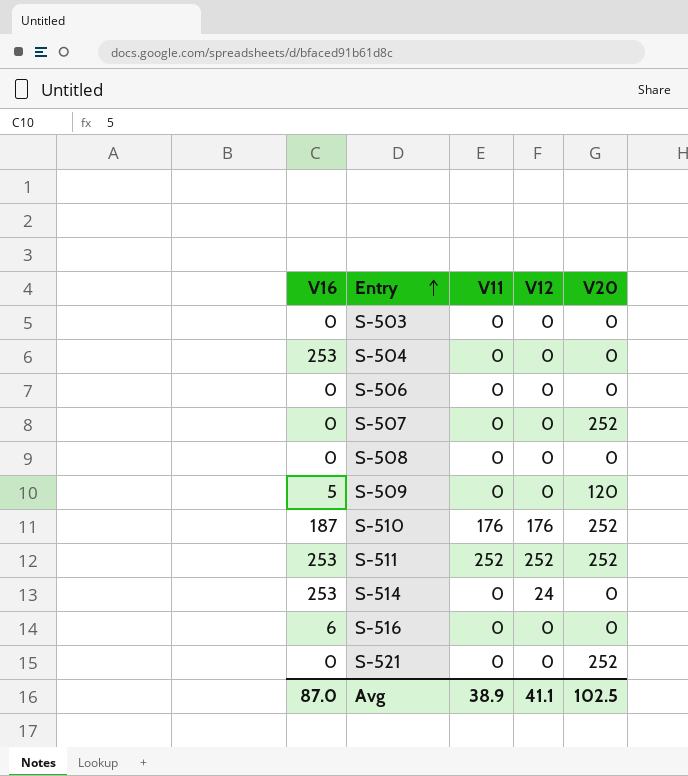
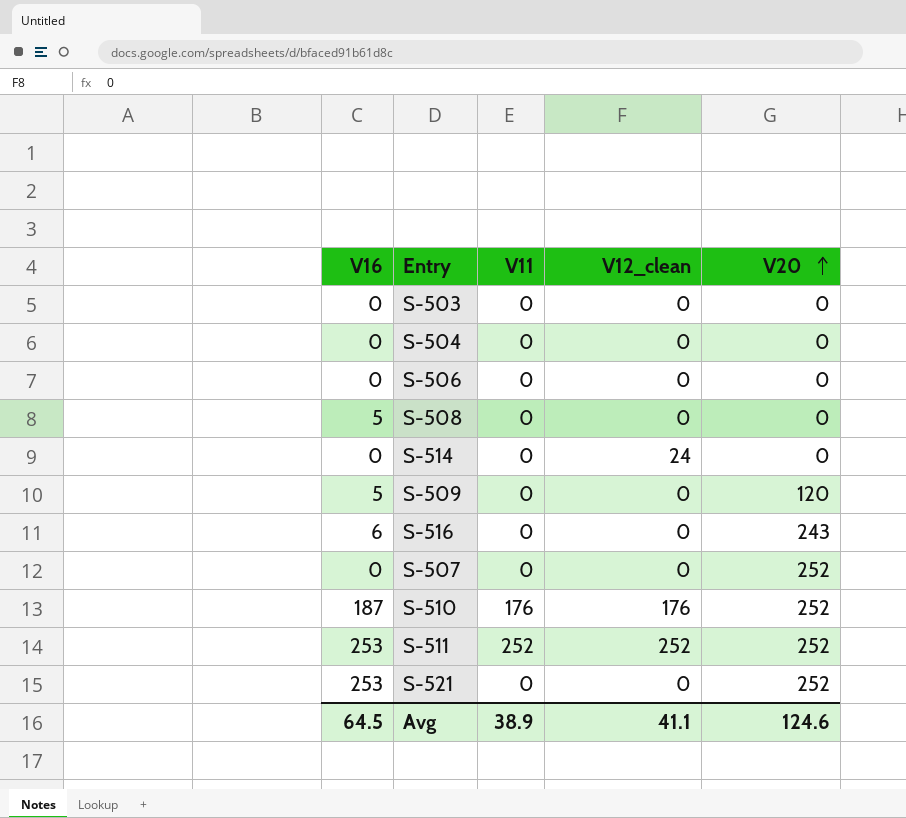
row order: Entry ascending -> V20 ascending
column name: V12 -> V12_clean
S-504 | V16: 253 -> 0
S-508 | V16: 0 -> 5
S-514 | V16: 253 -> 0
S-516 | V20: 0 -> 243
S-521 | V16: 0 -> 253
Avg | V16: 87.0 -> 64.5
Avg | V20: 102.5 -> 124.6

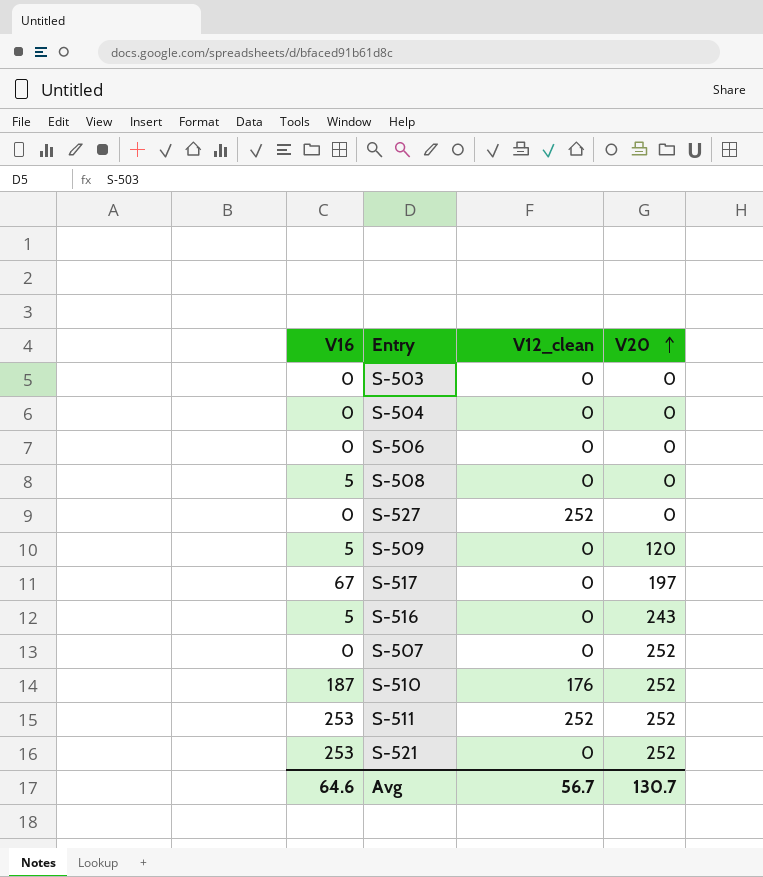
column V11 | position: 3 -> none
row S-514: 0 | 0 | 24 | 0 -> none
row S-527: none -> 0 | 252 | 0
row S-517: none -> 67 | 0 | 197
S-516 | V16: 6 -> 5
Avg | V16: 64.5 -> 64.6
Avg | V12_clean: 41.1 -> 56.7
Avg | V20: 124.6 -> 130.7

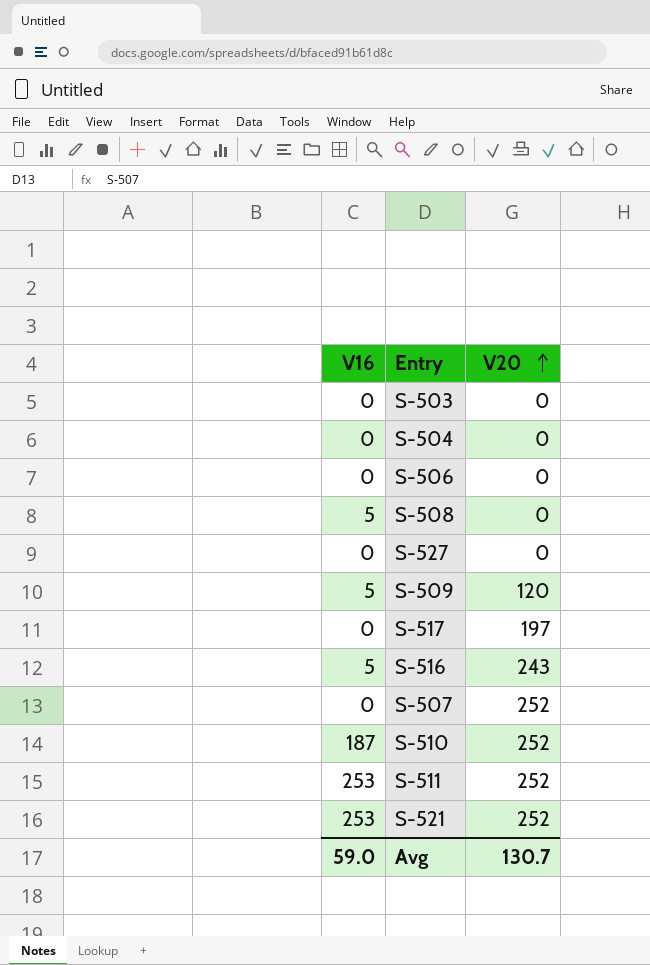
column V12_clean | position: 3 -> none
S-517 | V16: 67 -> 0
Avg | V16: 64.6 -> 59.0

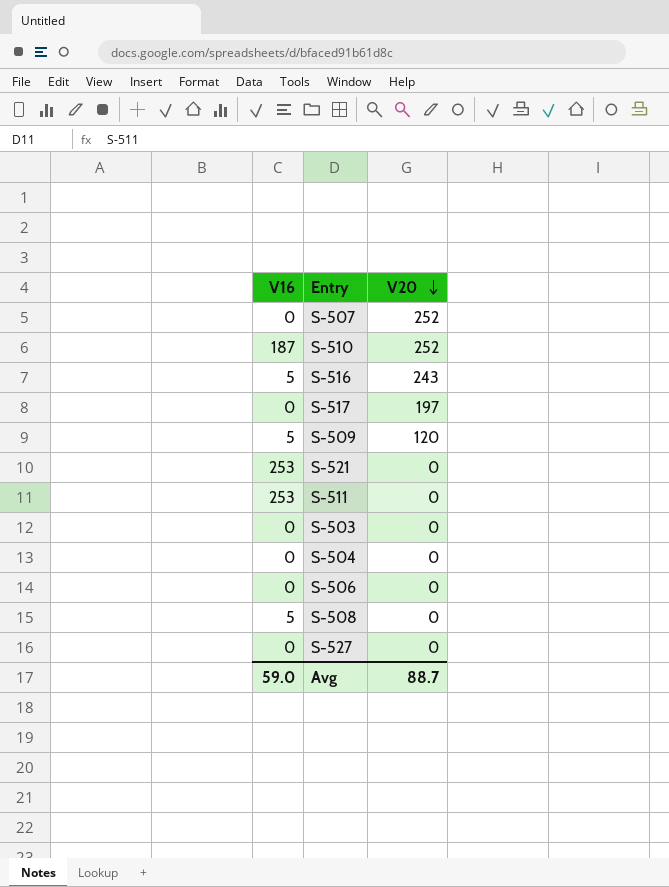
row order: V20 ascending -> V20 descending
S-521 | V20: 252 -> 0
S-511 | V20: 252 -> 0
Avg | V20: 130.7 -> 88.7

